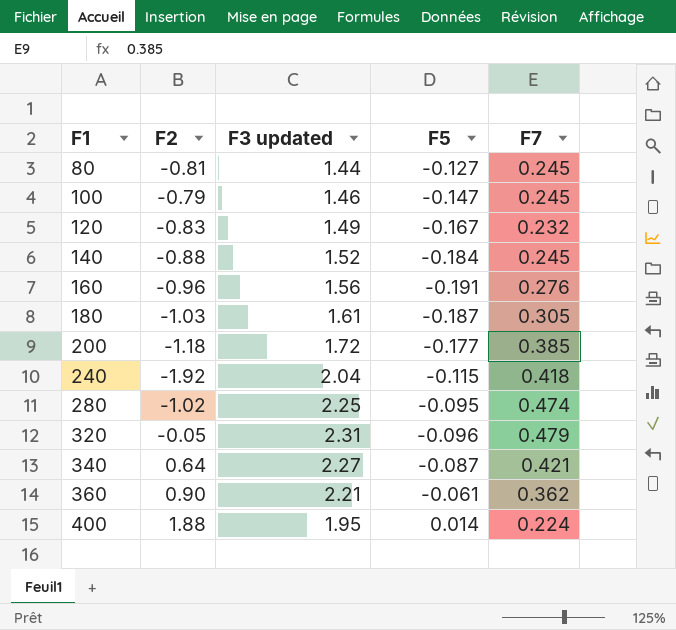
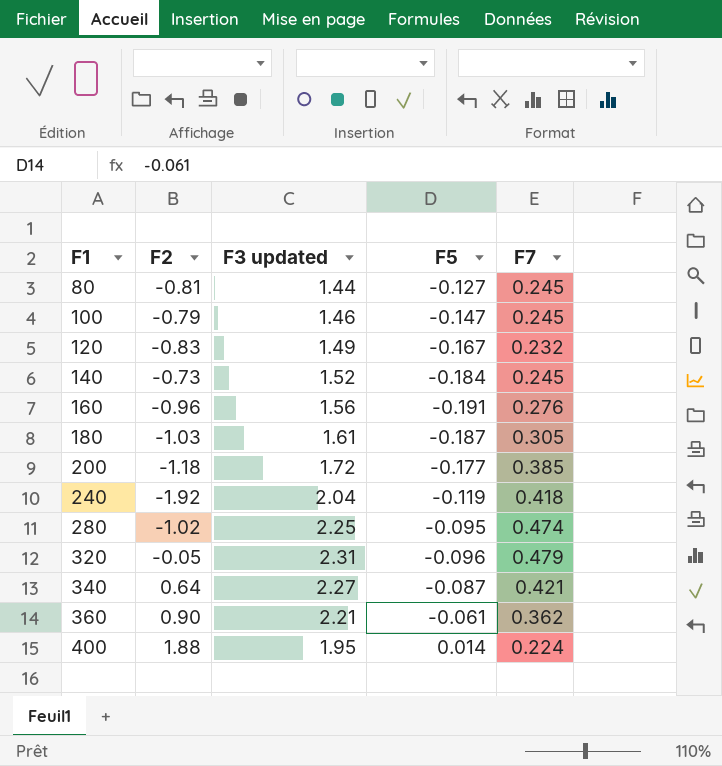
140 | F2: -0.88 -> -0.73
240 | F5: -0.115 -> -0.119

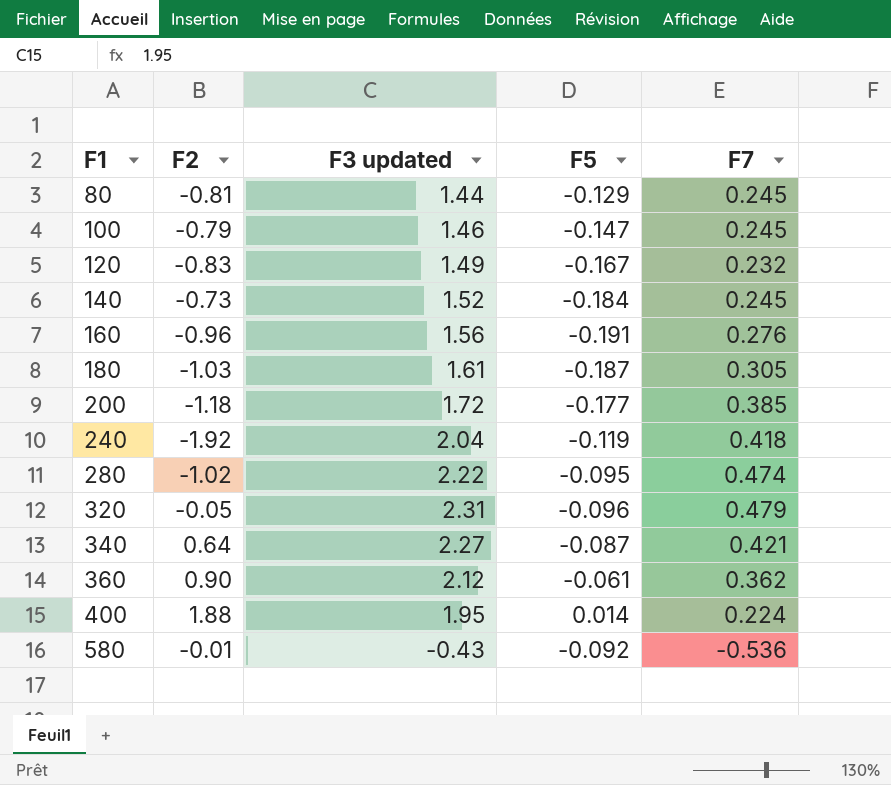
80 | F5: -0.127 -> -0.129
280 | F3 updated: 2.25 -> 2.22
360 | F3 updated: 2.21 -> 2.12
row 580: none -> -0.01 | -0.43 | -0.092 | -0.536

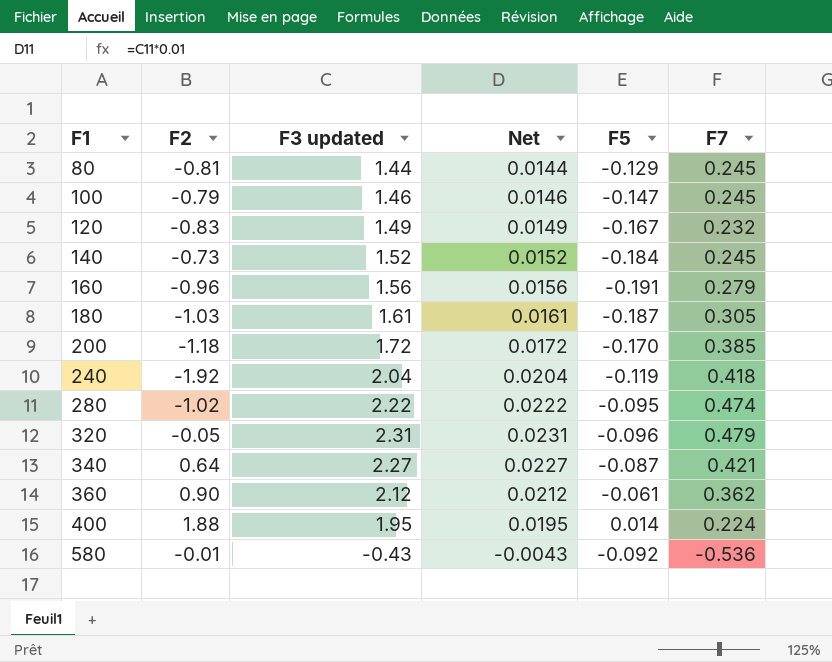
column Net | formula: none -> [F3 updated] * 0.01
160 | F7: 0.276 -> 0.279
200 | F5: -0.177 -> -0.170

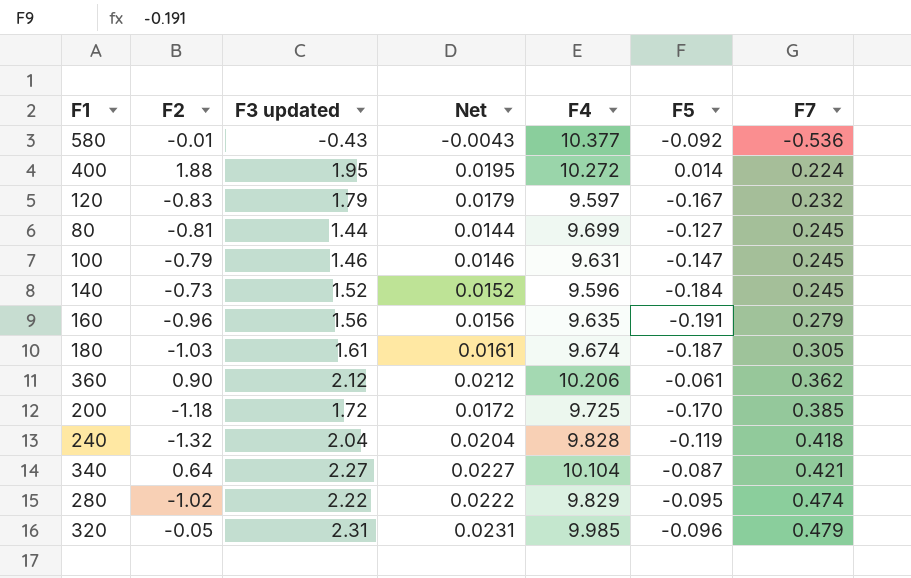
row order: F1 ascending -> F7 ascending
column F4 | position: none -> 5
120 | F3 updated: 1.49 -> 1.79
120 | Net: 0.0149 -> 0.0179
80 | F5: -0.129 -> -0.127
240 | F2: -1.92 -> -1.32

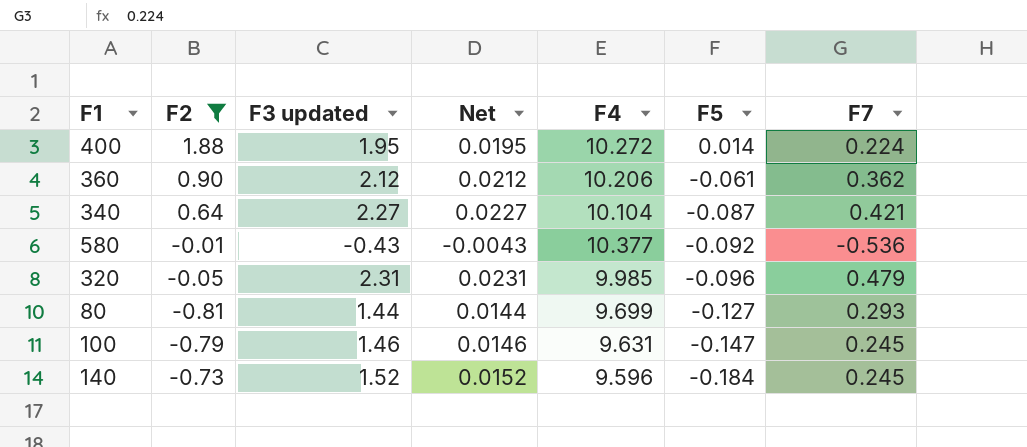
filter: none -> F2 >= -0.81
row order: F7 ascending -> F5 descending
80 | F7: 0.245 -> 0.293

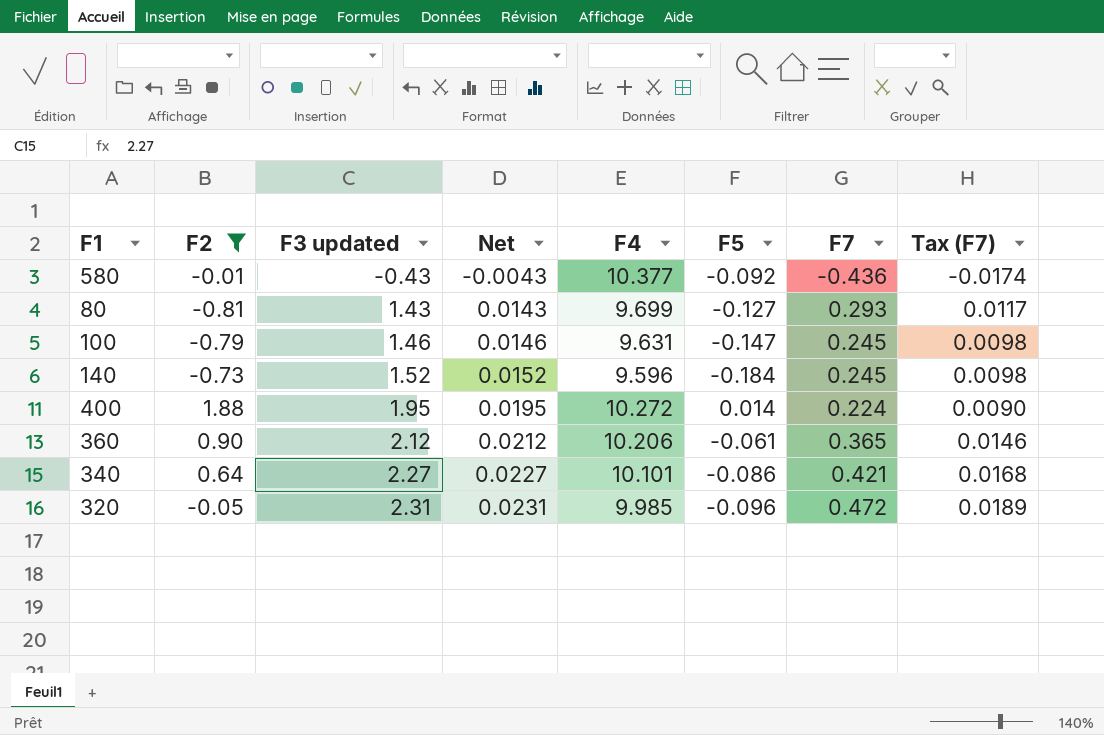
row order: F5 descending -> F3 updated ascending
column Tax (F7) | formula: none -> [F7] * 0.04
580 | F7: -0.536 -> -0.436
80 | F3 updated: 1.44 -> 1.43
80 | Net: 0.0144 -> 0.0143
360 | F7: 0.362 -> 0.365
340 | F4: 10.104 -> 10.101
340 | F5: -0.087 -> -0.086
320 | F7: 0.479 -> 0.472

